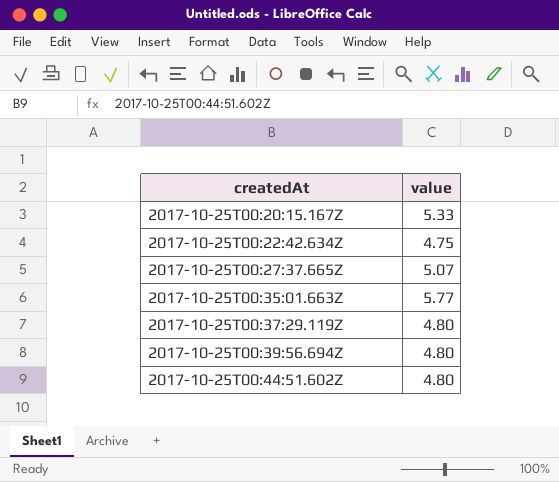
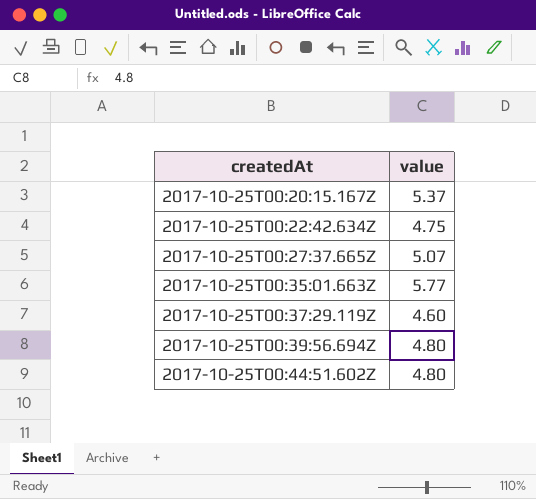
2017-10-25T00:20:15.167Z | value: 5.33 -> 5.37
2017-10-25T00:37:29.119Z | value: 4.80 -> 4.60

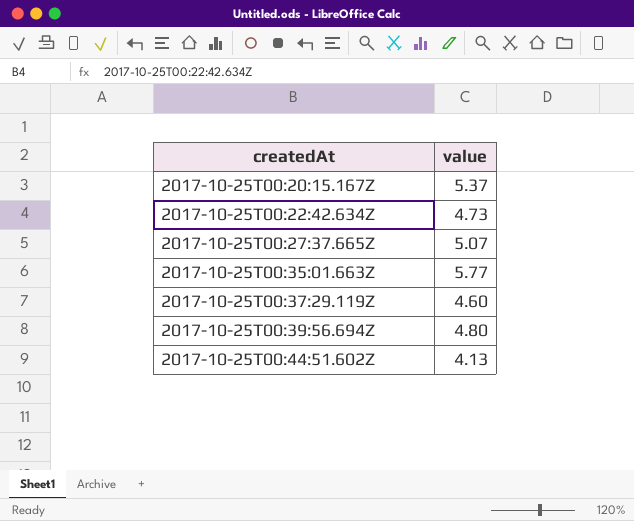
2017-10-25T00:22:42.634Z | value: 4.75 -> 4.73
2017-10-25T00:44:51.602Z | value: 4.80 -> 4.13

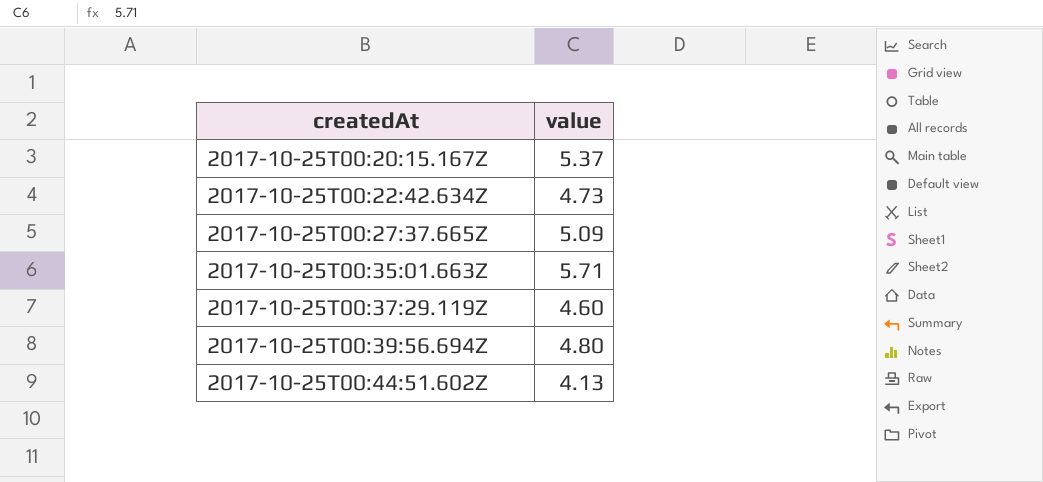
2017-10-25T00:27:37.665Z | value: 5.07 -> 5.09
2017-10-25T00:35:01.663Z | value: 5.77 -> 5.71

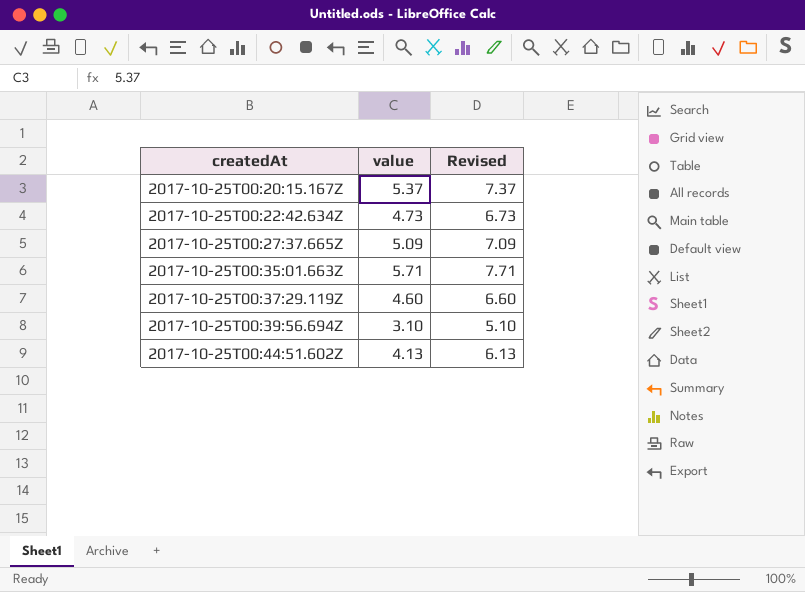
column Revised | formula: none -> [value] + 2
2017-10-25T00:39:56.694Z | value: 4.80 -> 3.10

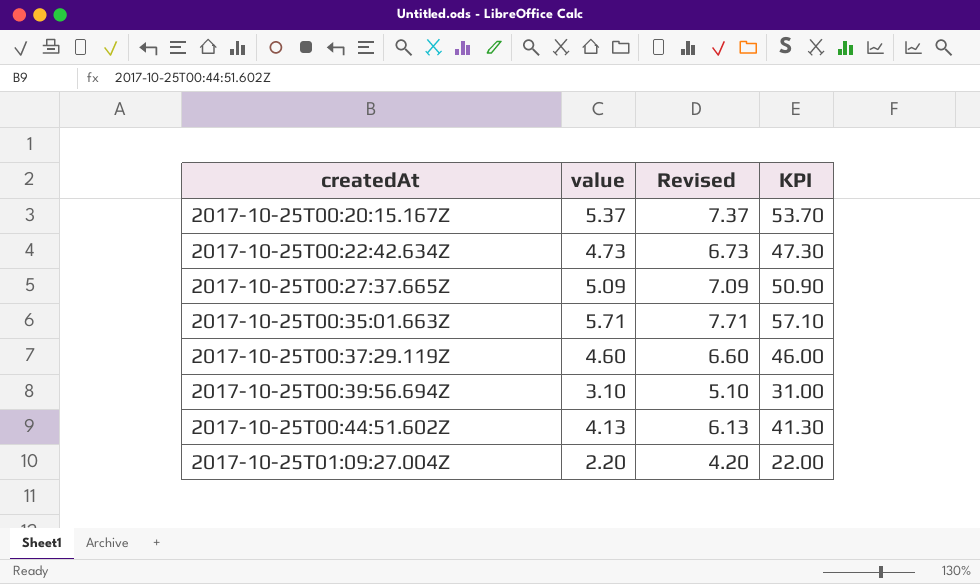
column KPI | formula: none -> [value] * 10
row 2017-10-25T01:09:27.004Z: none -> 2.20 | 4.20 | 22.00

